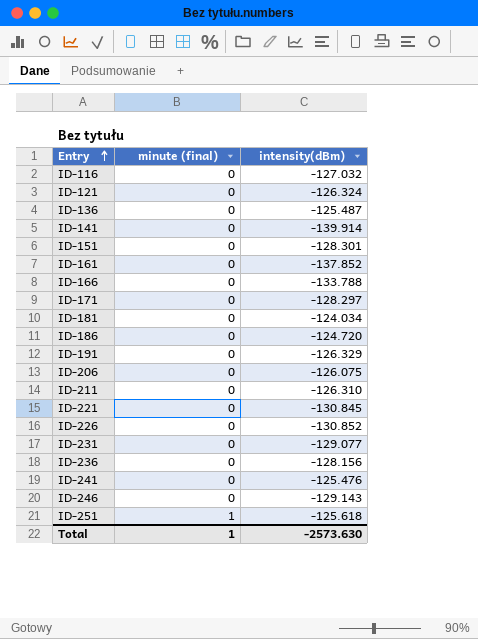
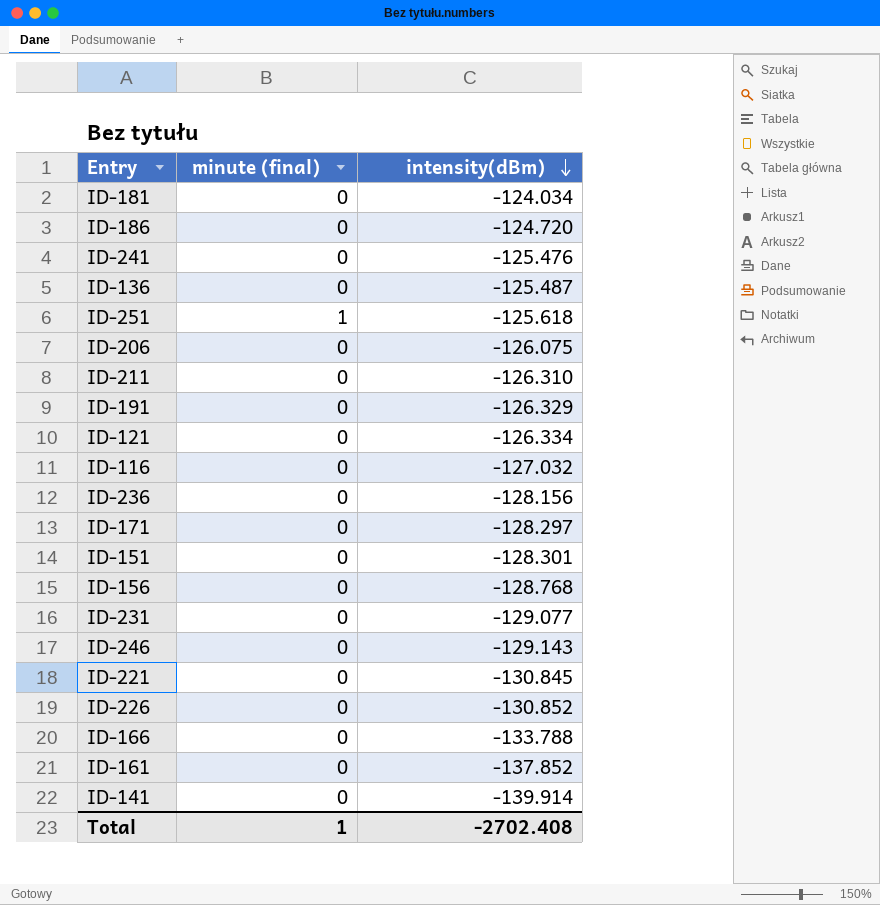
row order: Entry ascending -> intensity(dBm) descending
ID-121 | intensity(dBm): -126.324 -> -126.334
row ID-156: none -> 0 | -128.768
Total | intensity(dBm): -2573.630 -> -2702.408

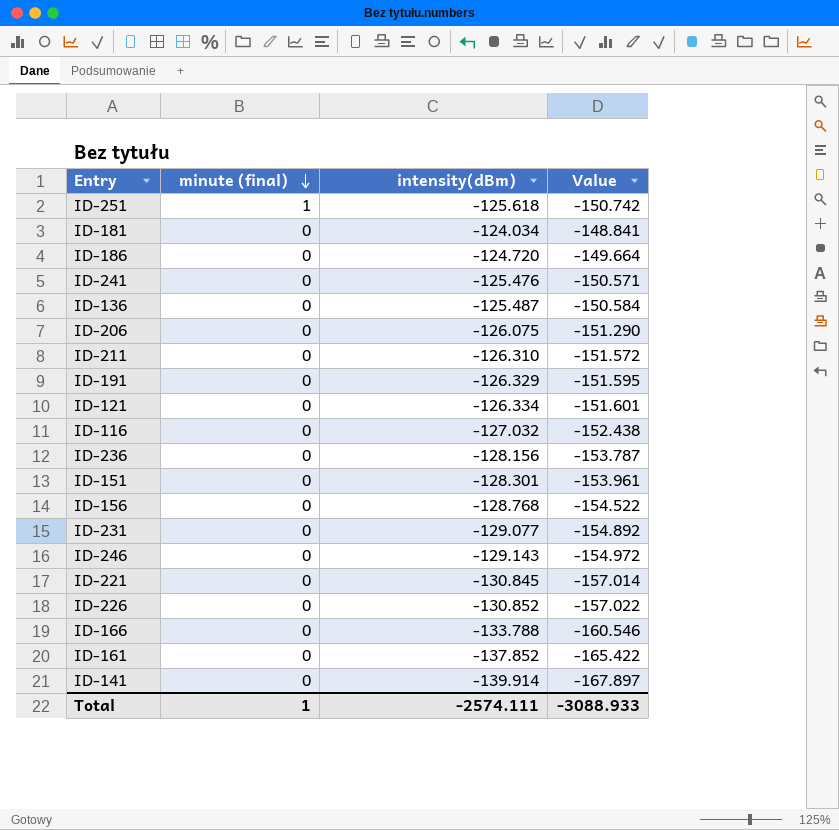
row order: intensity(dBm) descending -> minute (final) descending
column Value | formula: none -> [intensity(dBm)] * 1.2
row ID-171: 0 | -128.297 -> none
Total | intensity(dBm): -2702.408 -> -2574.111

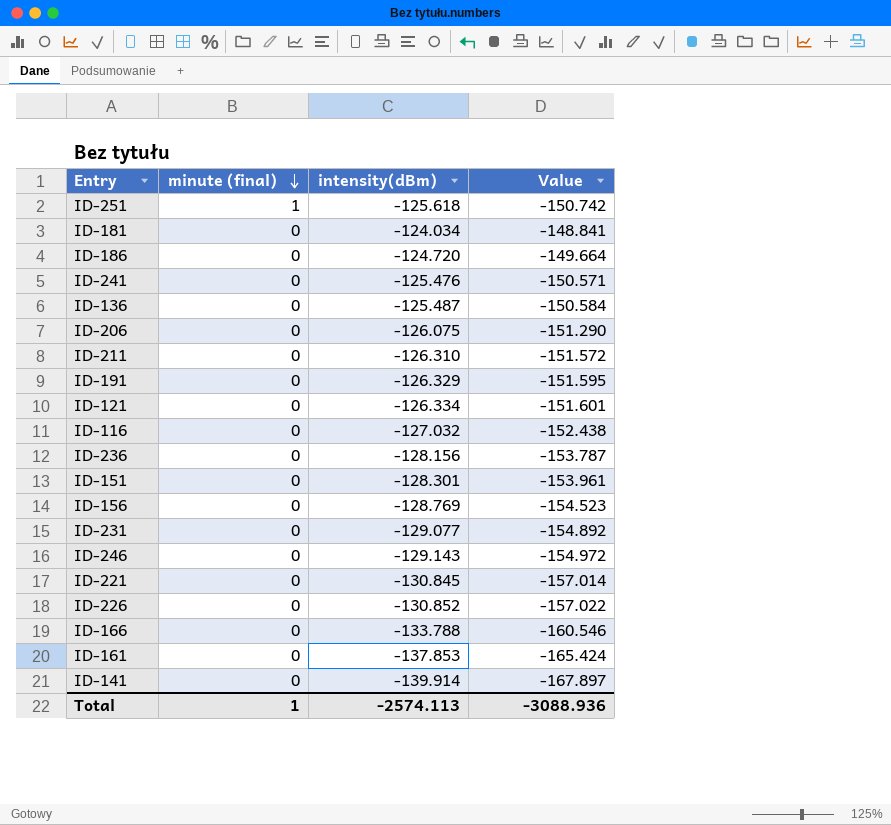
ID-156 | intensity(dBm): -128.768 -> -128.769
ID-156 | Value: -154.522 -> -154.523
ID-161 | intensity(dBm): -137.852 -> -137.853
ID-161 | Value: -165.422 -> -165.424
Total | intensity(dBm): -2574.111 -> -2574.113
Total | Value: -3088.933 -> -3088.936

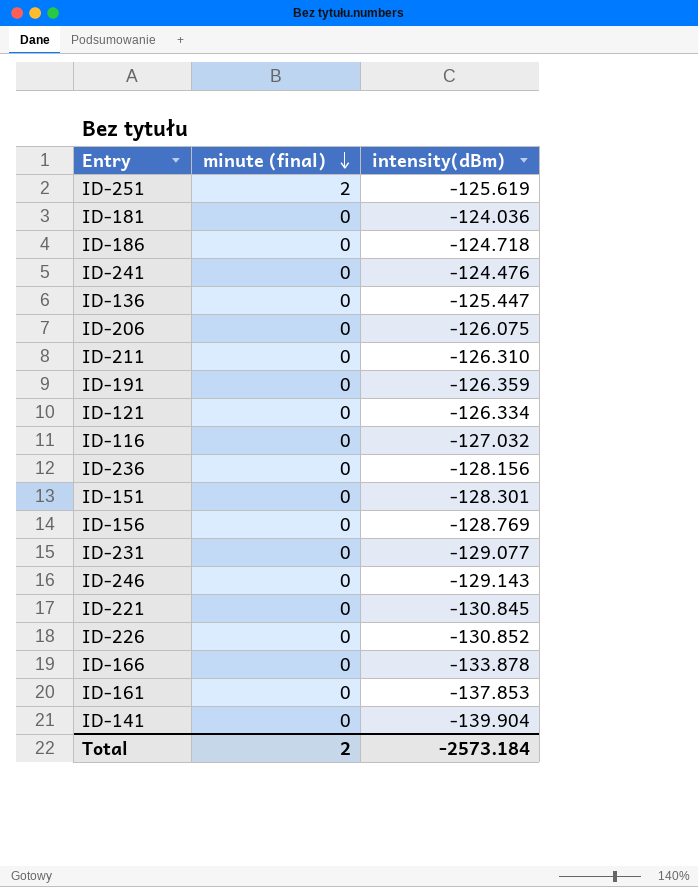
column Value | formula: [intensity(dBm)] * 1.2 -> none
ID-251 | minute (final): 1 -> 2
ID-251 | intensity(dBm): -125.618 -> -125.619
ID-181 | intensity(dBm): -124.034 -> -124.036
ID-186 | intensity(dBm): -124.720 -> -124.718
ID-241 | intensity(dBm): -125.476 -> -124.476
ID-136 | intensity(dBm): -125.487 -> -125.447
ID-191 | intensity(dBm): -126.329 -> -126.359
ID-166 | intensity(dBm): -133.788 -> -133.878
ID-141 | intensity(dBm): -139.914 -> -139.904
Total | minute (final): 1 -> 2
Total | intensity(dBm): -2574.113 -> -2573.184

